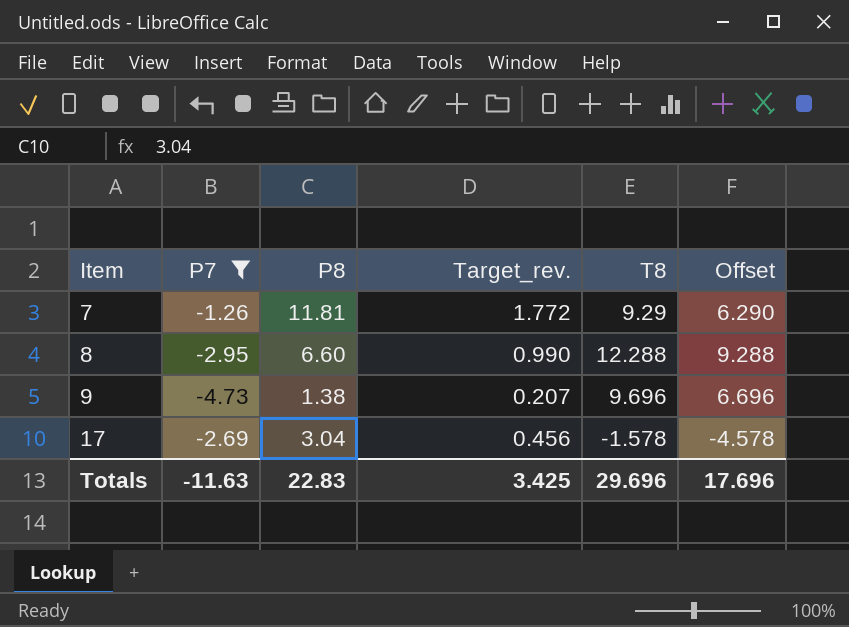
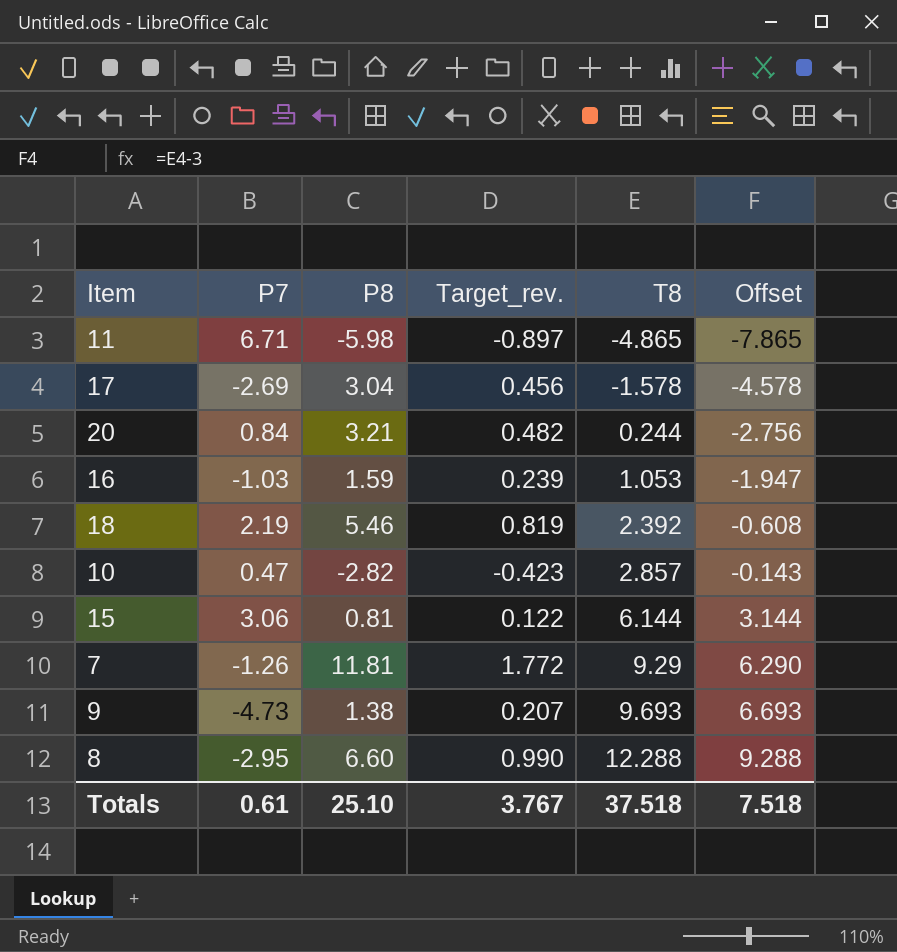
filter: P7 <= -1.26 -> none
row order: Item ascending -> T8 ascending
9 | T8: 9.696 -> 9.693
9 | Offset: 6.696 -> 6.693
Totals | P7: -11.63 -> 0.61
Totals | P8: 22.83 -> 25.10
Totals | Target_rev.: 3.425 -> 3.767
Totals | T8: 29.696 -> 37.518
Totals | Offset: 17.696 -> 7.518

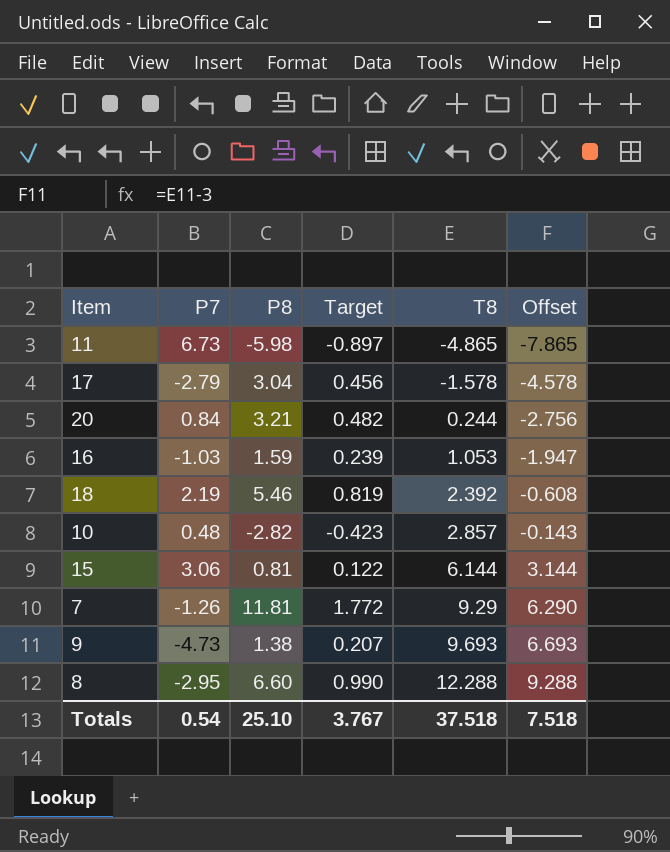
column name: Target_rev. -> Target
11 | P7: 6.71 -> 6.73
17 | P7: -2.69 -> -2.79
10 | P7: 0.47 -> 0.48
Totals | P7: 0.61 -> 0.54

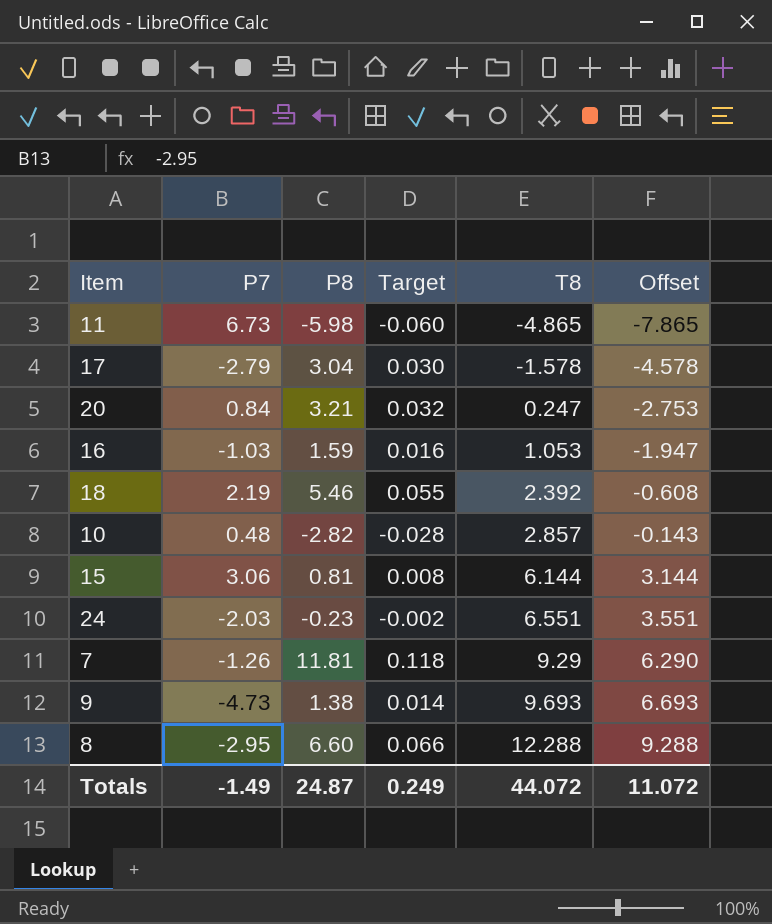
column Target | formula: [P8] * 0.15 -> [P8] * 0.01
20 | T8: 0.244 -> 0.247
20 | Offset: -2.756 -> -2.753
row 24: none -> -2.03 | -0.23 | -0.002 | 6.551 | 3.551
Totals | P7: 0.54 -> -1.49
Totals | P8: 25.10 -> 24.87
Totals | Target: 3.767 -> 0.249
Totals | T8: 37.518 -> 44.072
Totals | Offset: 7.518 -> 11.072

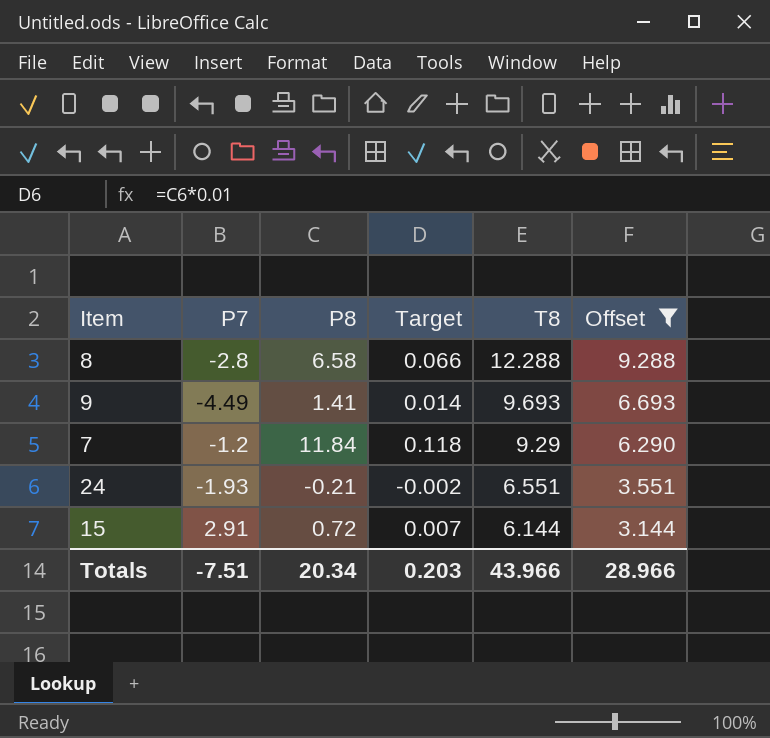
filter: none -> Offset >= 3.144
row order: T8 ascending -> T8 descending
8 | P7: -2.95 -> -2.8
8 | P8: 6.60 -> 6.58
9 | P7: -4.73 -> -4.49
9 | P8: 1.38 -> 1.41
7 | P7: -1.26 -> -1.2
7 | P8: 11.81 -> 11.84
24 | P7: -2.03 -> -1.93
24 | P8: -0.23 -> -0.21
15 | P7: 3.06 -> 2.91
15 | P8: 0.81 -> 0.72
15 | Target: 0.008 -> 0.007
Totals | P7: -1.49 -> -7.51
Totals | P8: 24.87 -> 20.34
Totals | Target: 0.249 -> 0.203
Totals | T8: 44.072 -> 43.966
Totals | Offset: 11.072 -> 28.966

